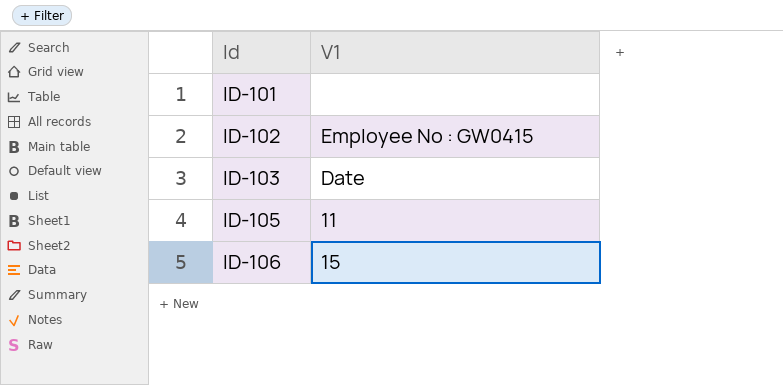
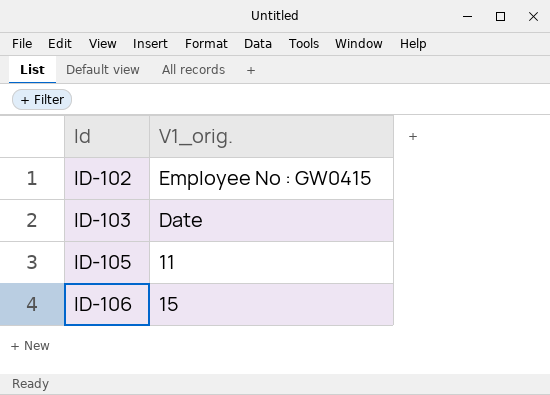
column name: V1 -> V1_orig.
row ID-101: none -> none

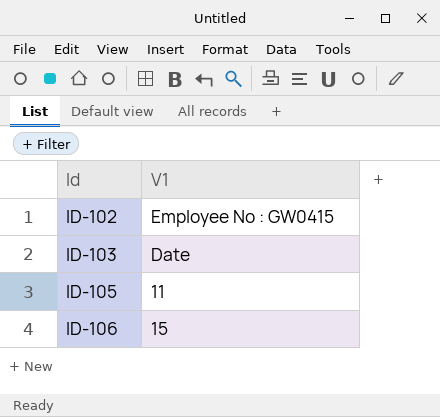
column name: V1_orig. -> V1

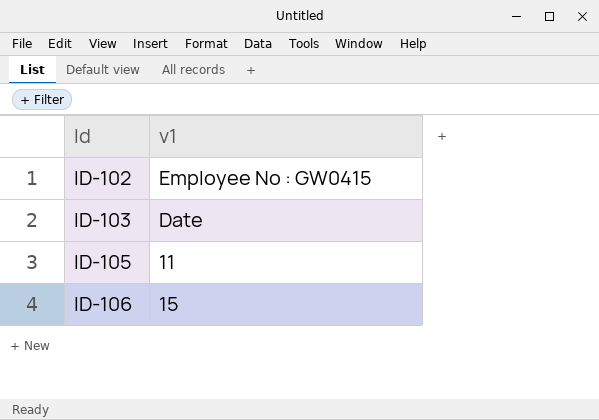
column name: V1 -> v1

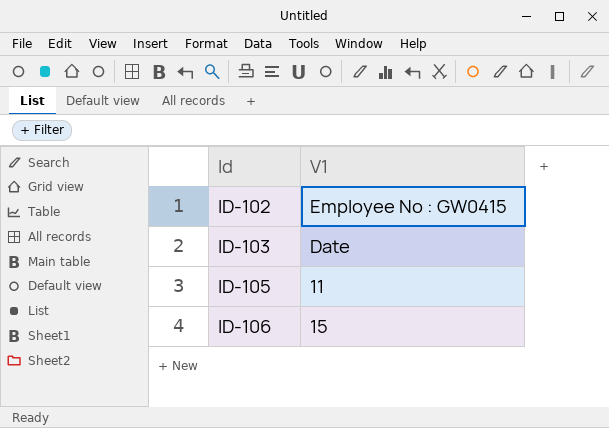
column name: v1 -> V1

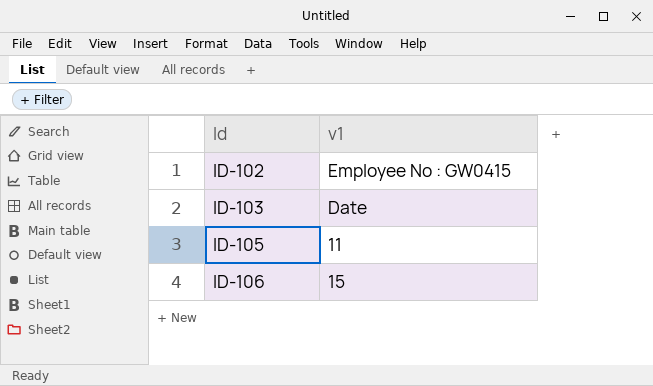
column name: V1 -> v1

